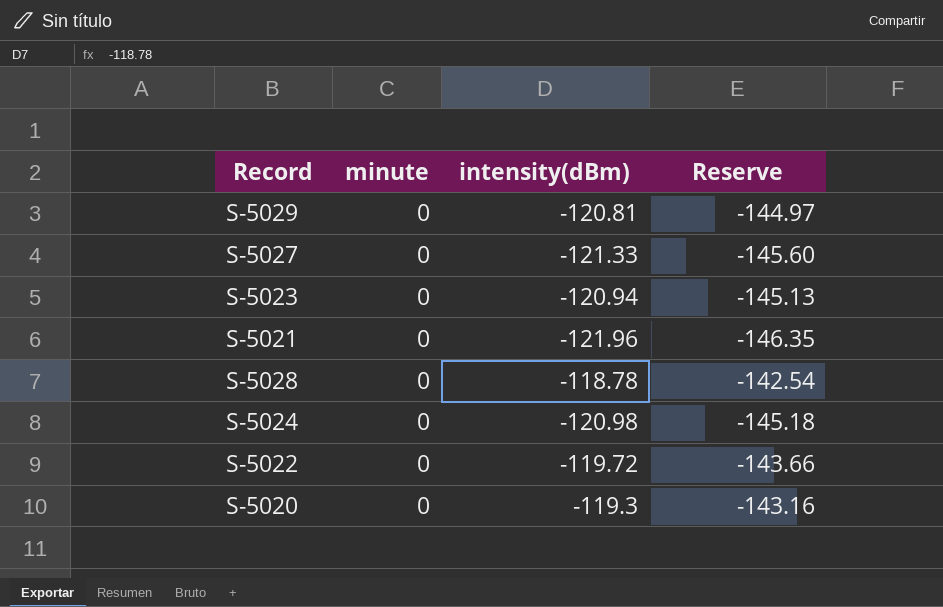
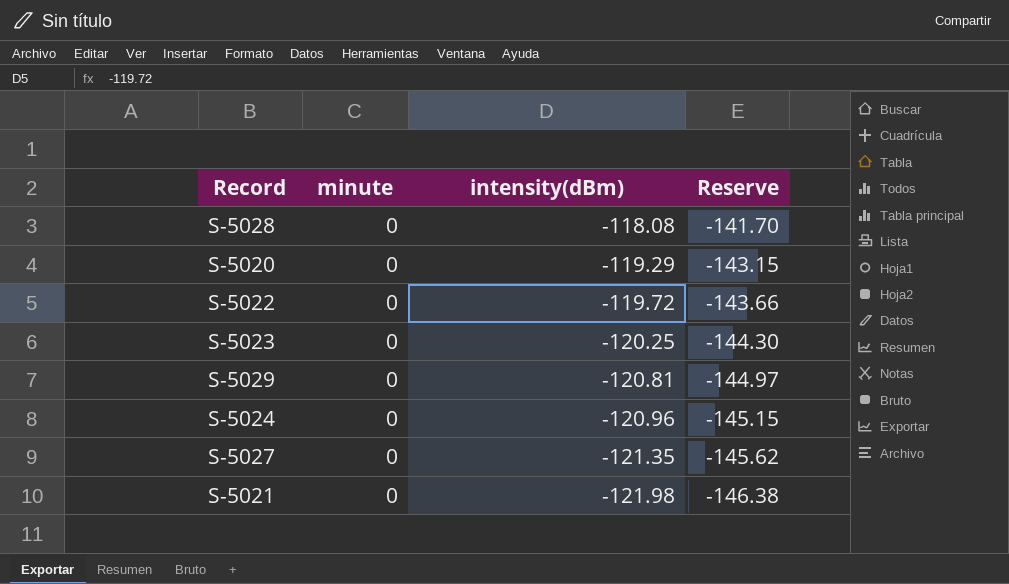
row order: none -> intensity(dBm) descending
S-5028 | intensity(dBm): -118.78 -> -118.08
S-5028 | Reserve: -142.54 -> -141.70
S-5020 | intensity(dBm): -119.3 -> -119.29
S-5020 | Reserve: -143.16 -> -143.15
S-5023 | intensity(dBm): -120.94 -> -120.25
S-5023 | Reserve: -145.13 -> -144.30
S-5024 | intensity(dBm): -120.98 -> -120.96
S-5024 | Reserve: -145.18 -> -145.15
S-5027 | intensity(dBm): -121.33 -> -121.35
S-5027 | Reserve: -145.60 -> -145.62
S-5021 | intensity(dBm): -121.96 -> -121.98
S-5021 | Reserve: -146.35 -> -146.38

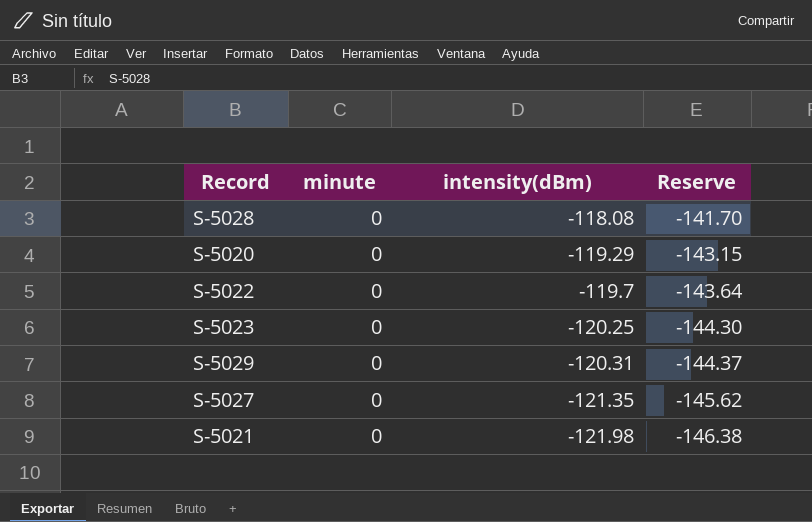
row S-5024: 0 | -120.96 | -145.15 -> none
S-5022 | intensity(dBm): -119.72 -> -119.7
S-5022 | Reserve: -143.66 -> -143.64
S-5029 | intensity(dBm): -120.81 -> -120.31
S-5029 | Reserve: -144.97 -> -144.37

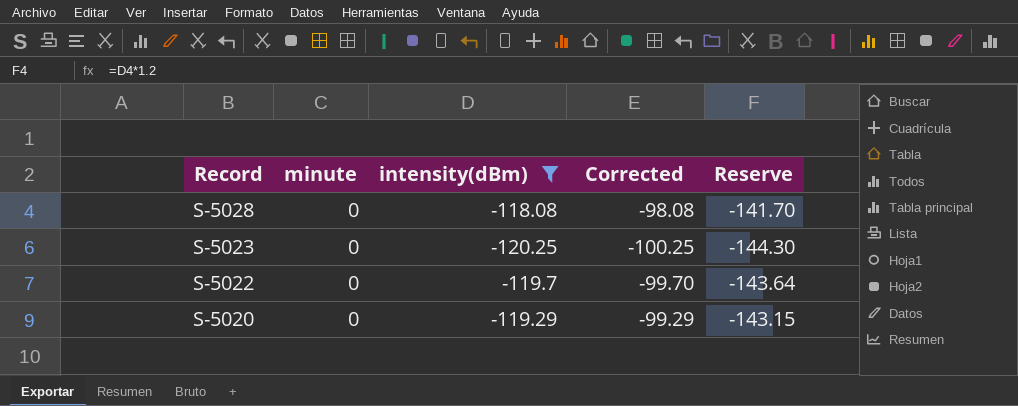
filter: none -> intensity(dBm) >= -120.25
row order: intensity(dBm) descending -> Record descending
column Corrected | formula: none -> [intensity(dBm)] + 20

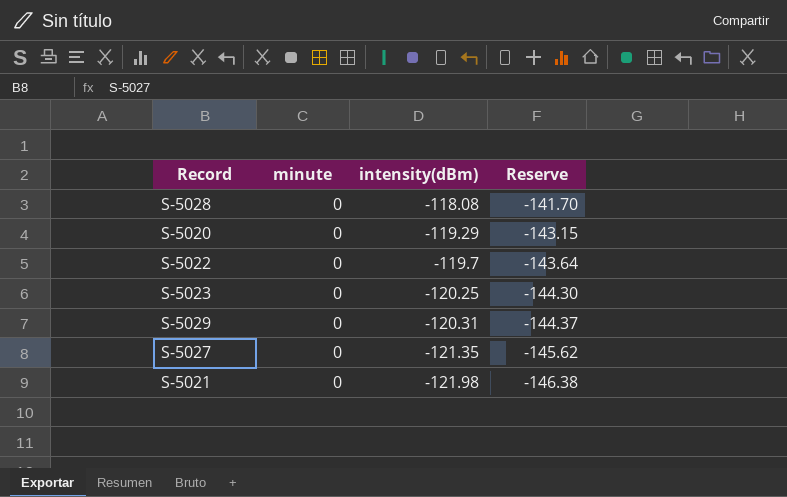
filter: intensity(dBm) >= -120.25 -> none
row order: Record descending -> intensity(dBm) descending
column Corrected | formula: [intensity(dBm)] + 20 -> none

